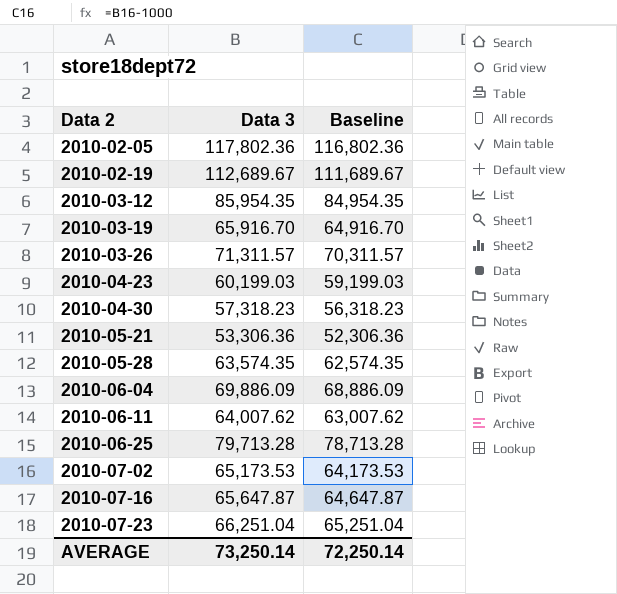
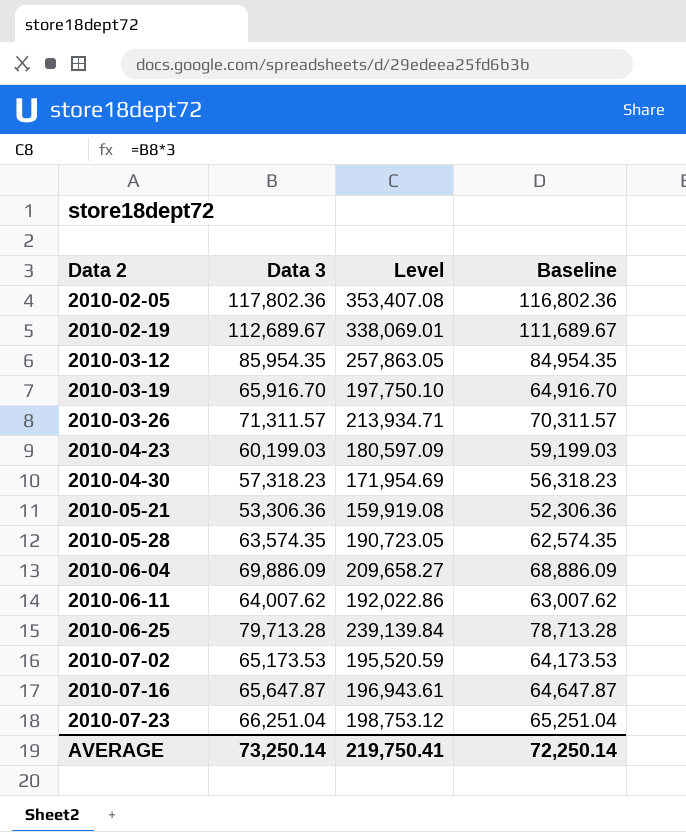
column Level | formula: none -> [Data 3] * 3

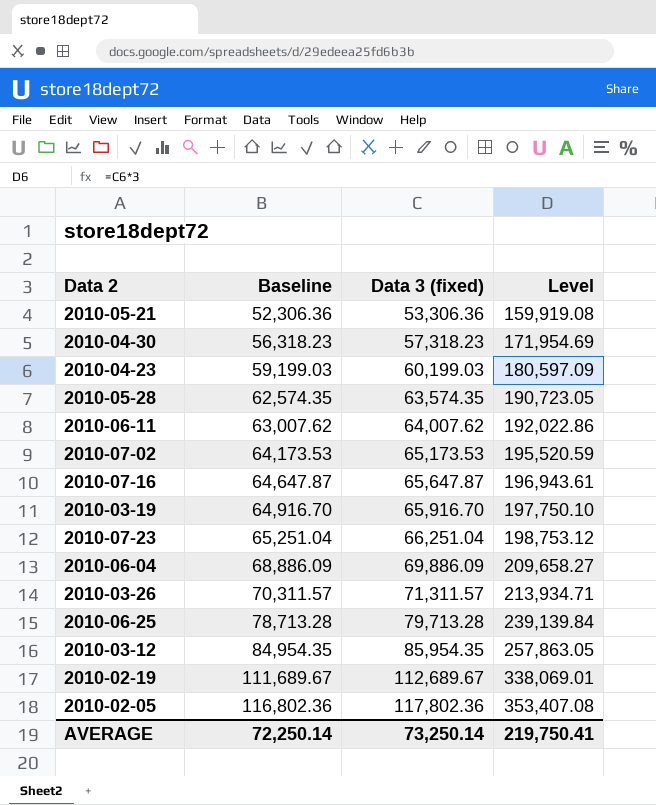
row order: Data 2 ascending -> Baseline ascending
column Baseline | position: 4 -> 2
column name: Data 3 -> Data 3 (fixed)

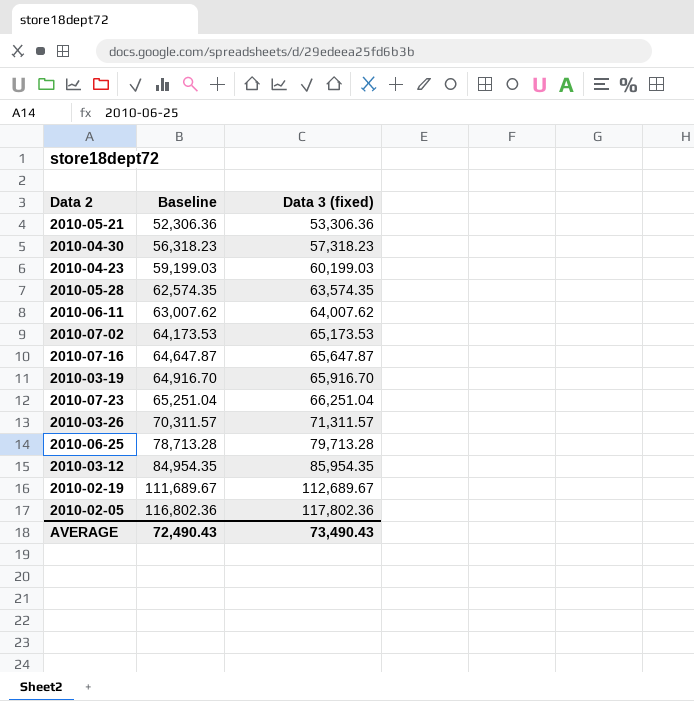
column Level | formula: [Data 3 (fixed)] * 3 -> none
row 2010-06-04: 68,886.09 | 69,886.09 | 209,658.27 -> none
AVERAGE | Baseline: 72,250.14 -> 72,490.43
AVERAGE | Data 3 (fixed): 73,250.14 -> 73,490.43

